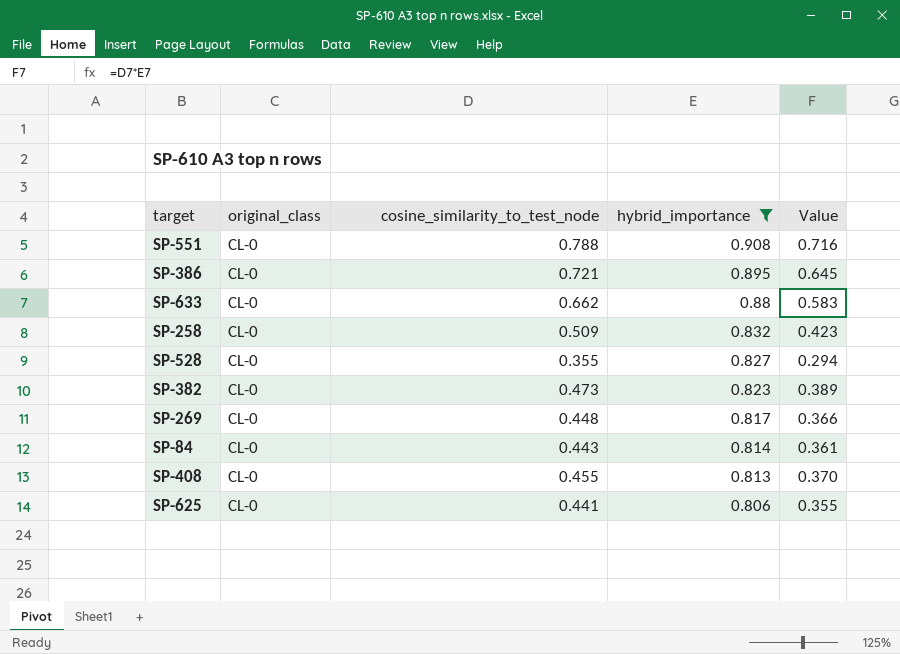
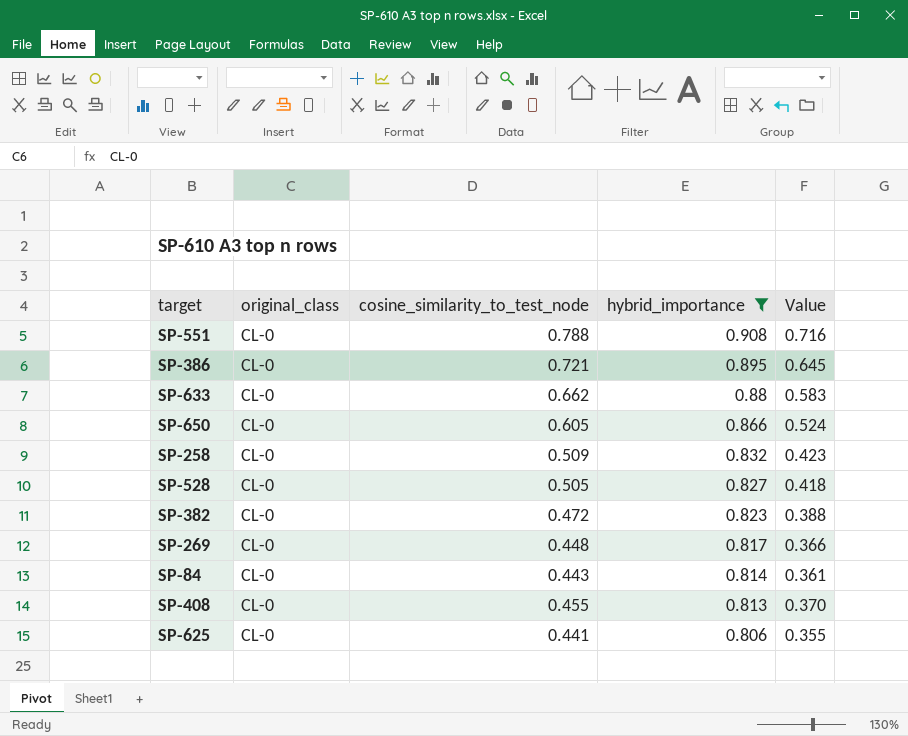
row SP-650: none -> CL-0 | 0.605 | 0.866 | 0.524
SP-528 | cosine_similarity_to_test_node: 0.355 -> 0.505
SP-528 | Value: 0.294 -> 0.418
SP-382 | cosine_similarity_to_test_node: 0.473 -> 0.472
SP-382 | Value: 0.389 -> 0.388

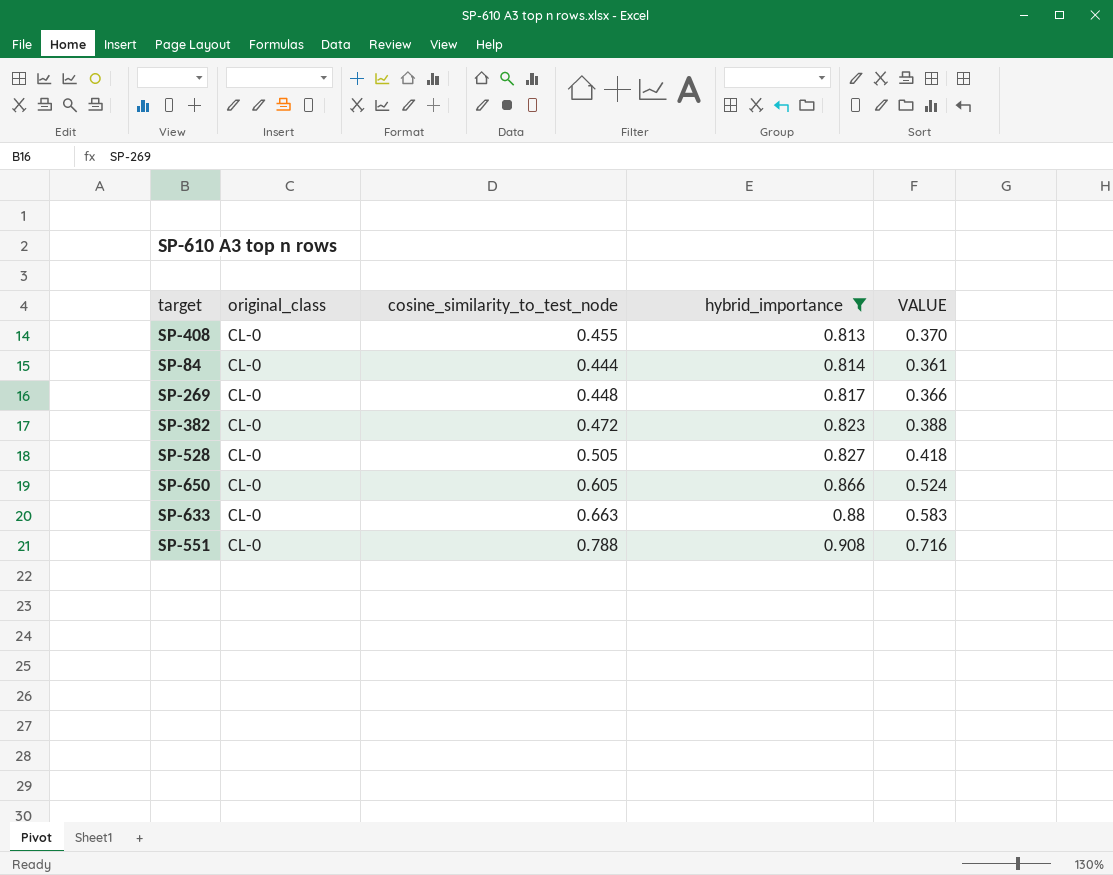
row order: hybrid_importance descending -> hybrid_importance ascending
column name: Value -> VALUE
row SP-386: CL-0 | 0.721 | 0.895 | 0.645 -> none
row SP-258: CL-0 | 0.509 | 0.832 | 0.423 -> none
row SP-625: CL-0 | 0.441 | 0.806 | 0.355 -> none
SP-84 | cosine_similarity_to_test_node: 0.443 -> 0.444
SP-633 | cosine_similarity_to_test_node: 0.662 -> 0.663

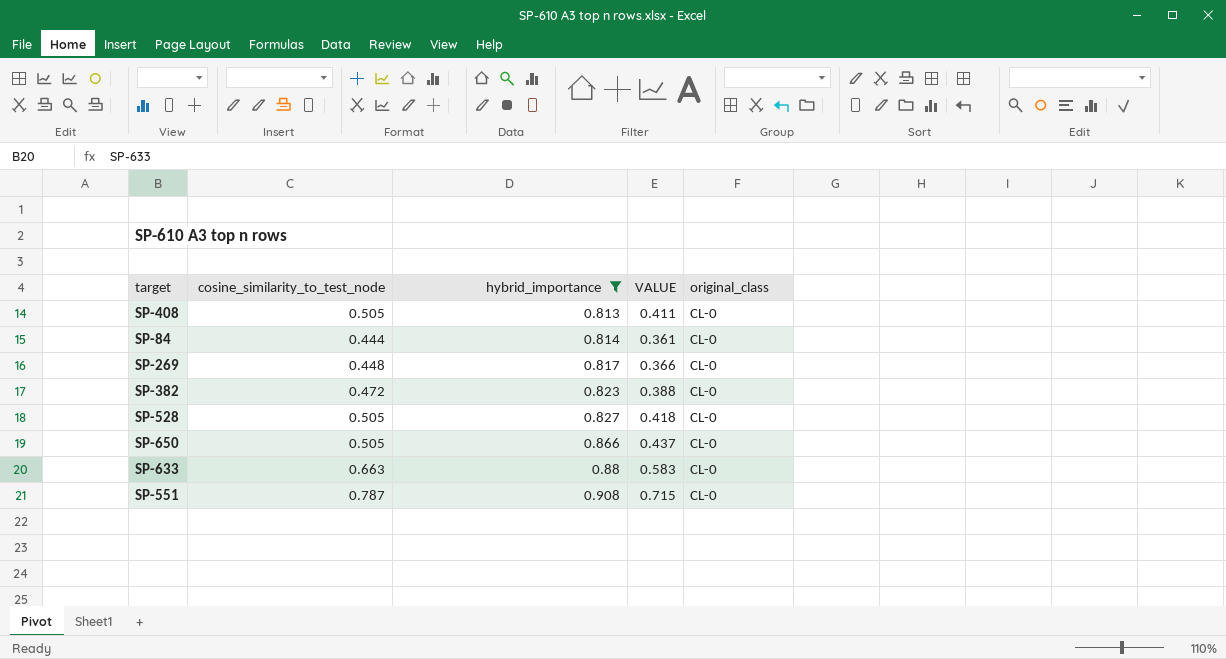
column original_class | position: 2 -> 5
SP-408 | cosine_similarity_to_test_node: 0.455 -> 0.505
SP-408 | VALUE: 0.370 -> 0.411
SP-650 | cosine_similarity_to_test_node: 0.605 -> 0.505
SP-650 | VALUE: 0.524 -> 0.437
SP-551 | cosine_similarity_to_test_node: 0.788 -> 0.787
SP-551 | VALUE: 0.716 -> 0.715

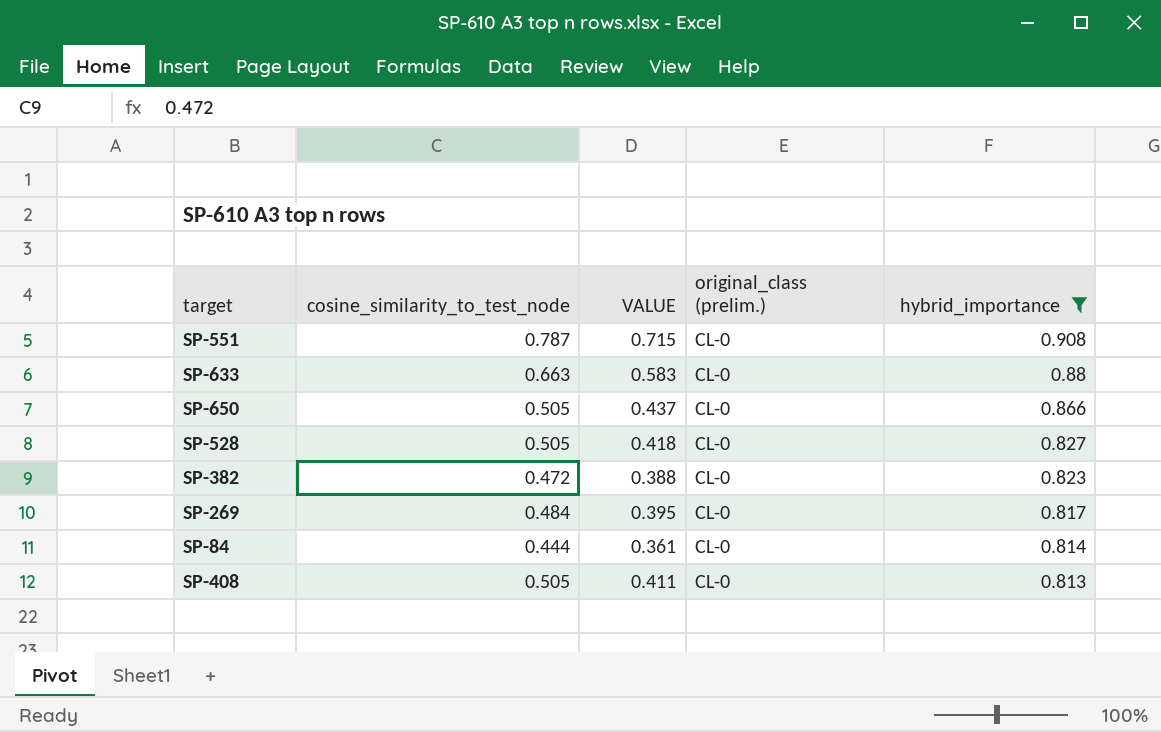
row order: hybrid_importance ascending -> hybrid_importance descending
column name: original_class -> original_class (prelim.)
column hybrid_importance | position: 3 -> 5
SP-269 | cosine_similarity_to_test_node: 0.448 -> 0.484
SP-269 | VALUE: 0.366 -> 0.395

